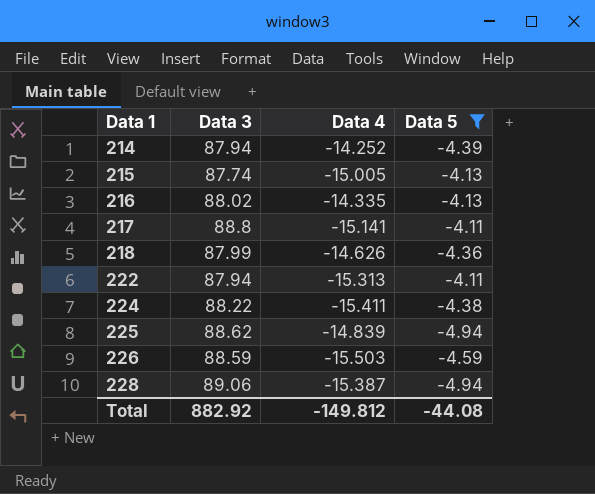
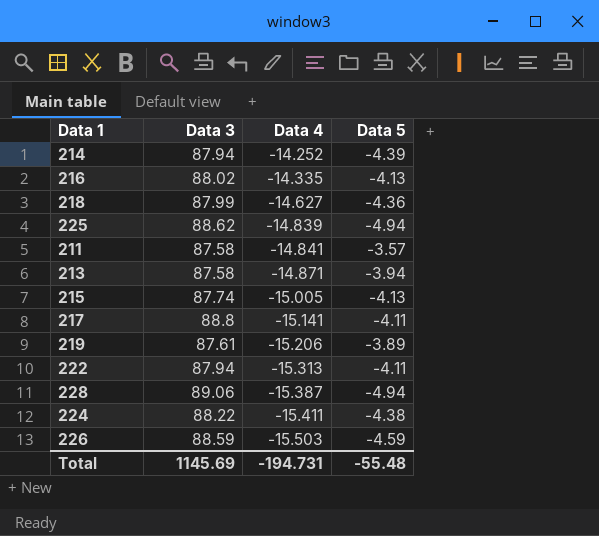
filter: Data 5 <= -4.11 -> none
row order: Data 1 ascending -> Data 4 descending
218 | Data 4: -14.626 -> -14.627
Total | Data 3: 882.92 -> 1145.69
Total | Data 4: -149.812 -> -194.731
Total | Data 5: -44.08 -> -55.48

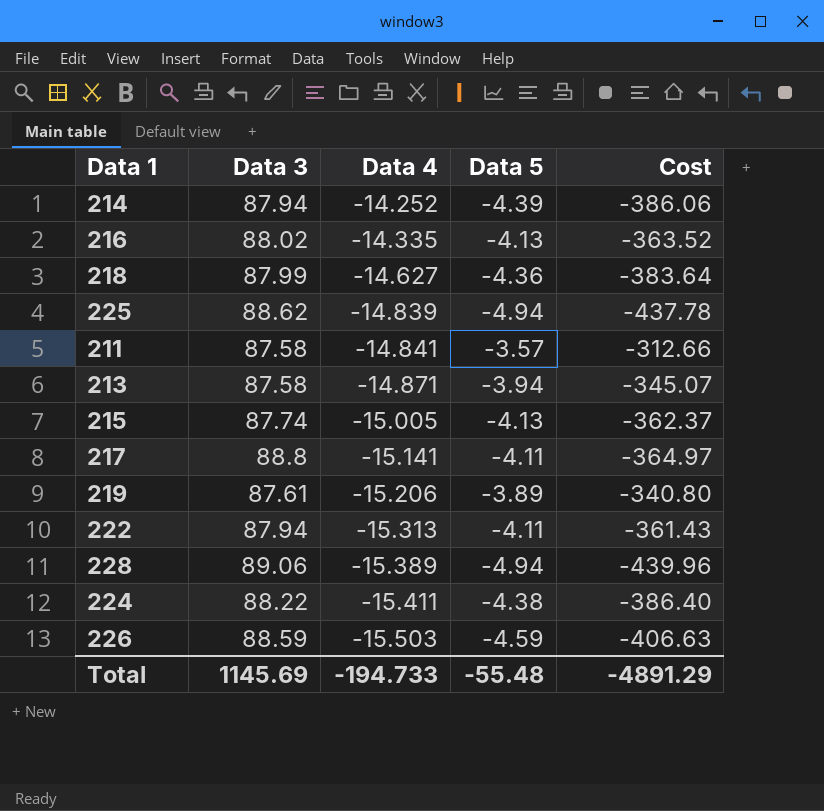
column Cost | formula: none -> [Data 3] * [Data 5]
228 | Data 4: -15.387 -> -15.389
Total | Data 4: -194.731 -> -194.733

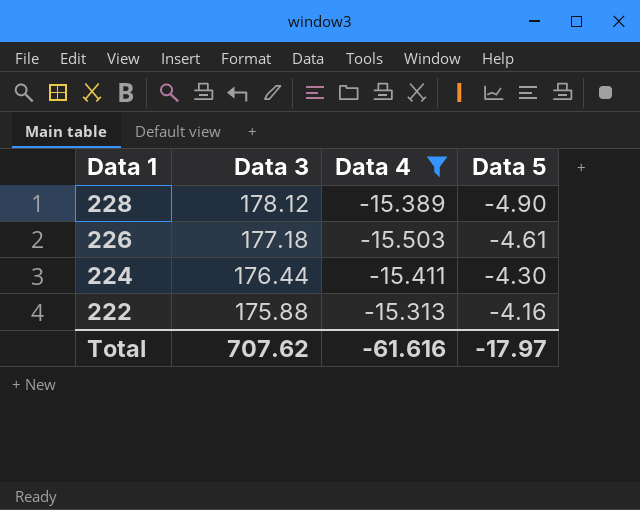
filter: none -> Data 4 <= -15.313
row order: Data 4 descending -> Data 1 descending
column Cost | formula: [Data 3] * [Data 5] -> none
228 | Data 3: 89.06 -> 178.12
228 | Data 5: -4.94 -> -4.90
226 | Data 3: 88.59 -> 177.18
226 | Data 5: -4.59 -> -4.61
224 | Data 3: 88.22 -> 176.44
224 | Data 5: -4.38 -> -4.30
222 | Data 3: 87.94 -> 175.88
222 | Data 5: -4.11 -> -4.16
Total | Data 3: 1145.69 -> 707.62
Total | Data 4: -194.733 -> -61.616
Total | Data 5: -55.48 -> -17.97

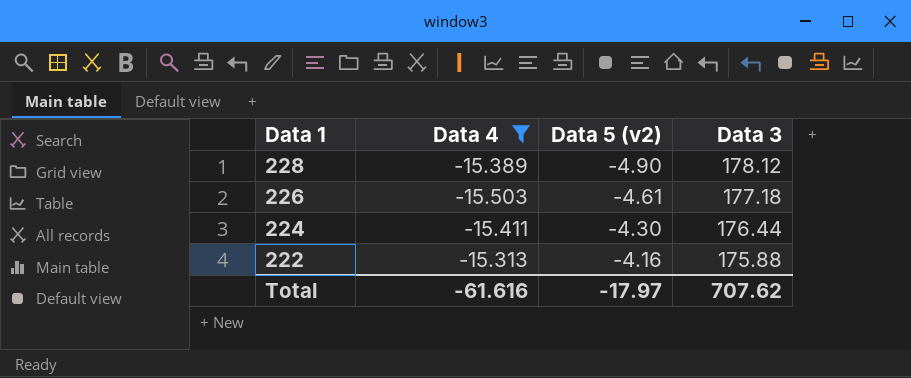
column name: Data 5 -> Data 5 (v2)
column Data 3 | position: 2 -> 4

